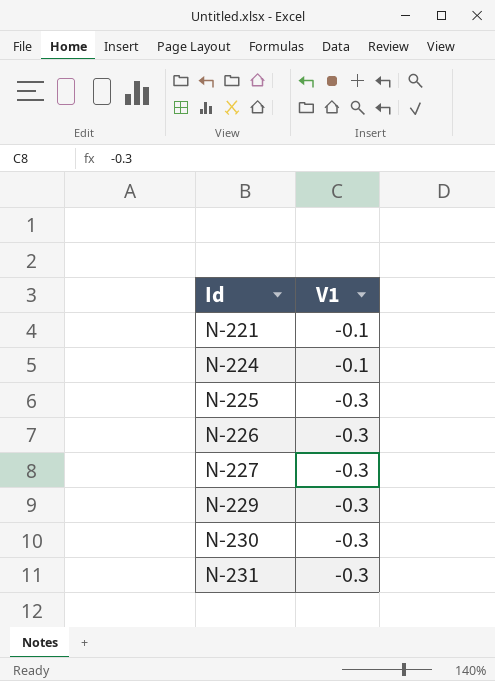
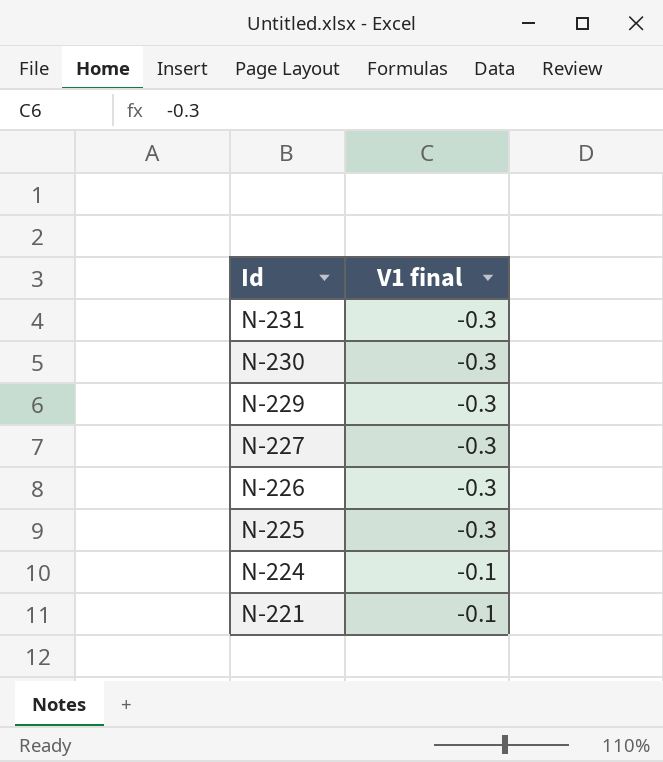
row order: Id ascending -> Id descending
column name: V1 -> V1 final

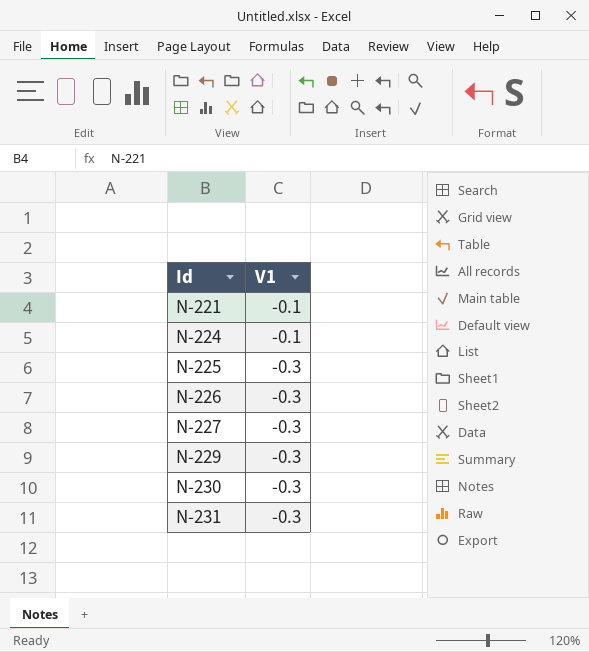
row order: Id descending -> Id ascending
column name: V1 final -> V1

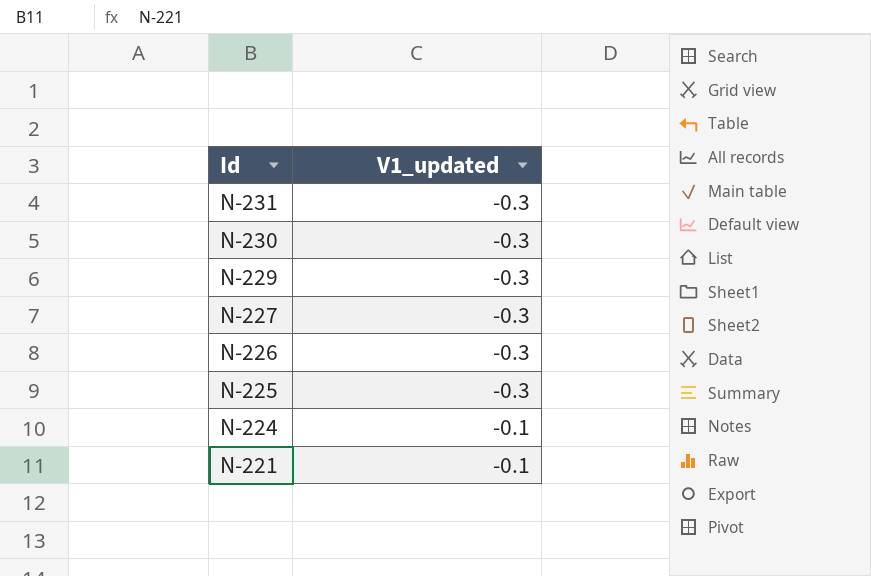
row order: Id ascending -> Id descending
column name: V1 -> V1_updated

